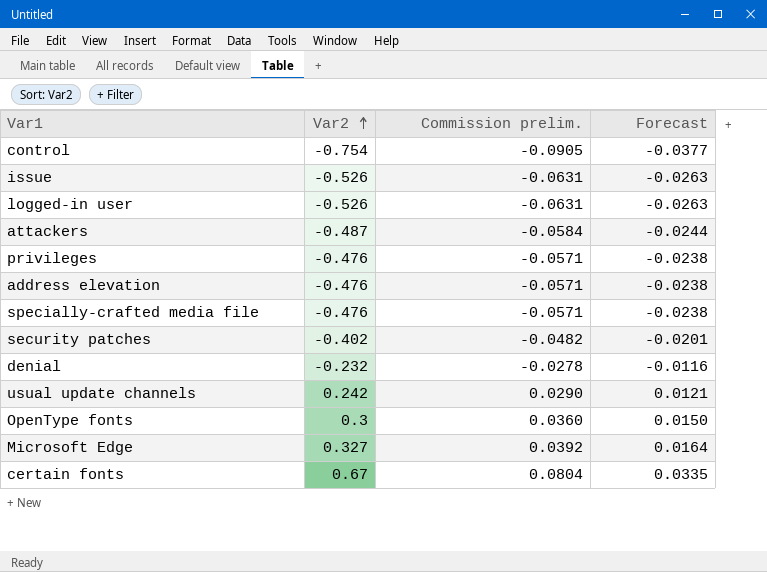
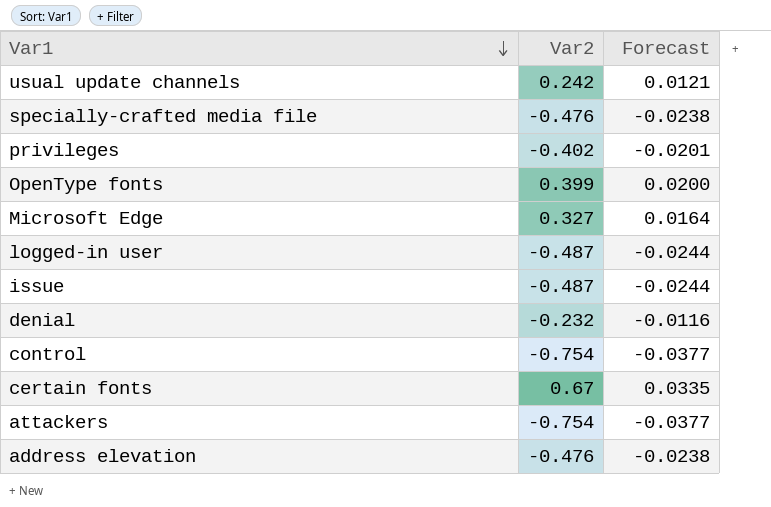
row order: Var2 ascending -> Var1 descending
column Commission prelim. | formula: [Var2] * 0.12 -> none
row security patches: -0.402 | -0.0482 | -0.0201 -> none
privileges | Var2: -0.476 -> -0.402
privileges | Forecast: -0.0238 -> -0.0201
OpenType fonts | Var2: 0.3 -> 0.399
OpenType fonts | Forecast: 0.0150 -> 0.0200
logged-in user | Var2: -0.526 -> -0.487
logged-in user | Forecast: -0.0263 -> -0.0244
issue | Var2: -0.526 -> -0.487
issue | Forecast: -0.0263 -> -0.0244
attackers | Var2: -0.487 -> -0.754
attackers | Forecast: -0.0244 -> -0.0377

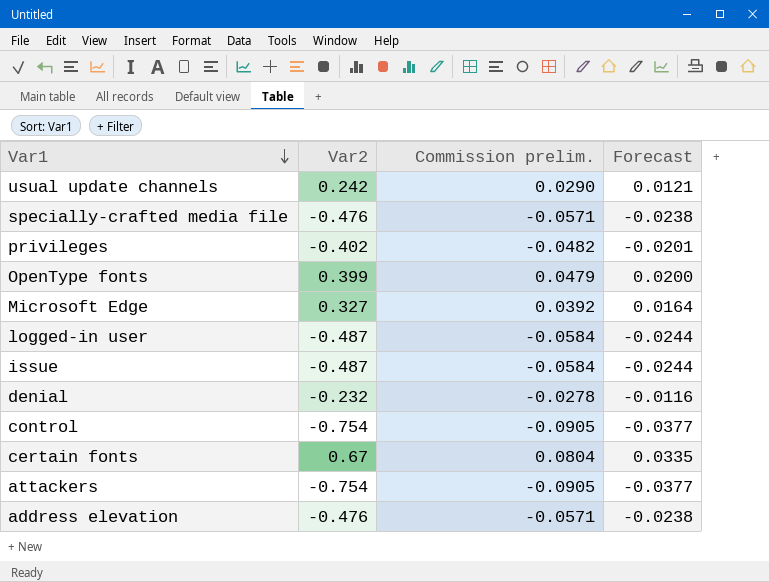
column Commission prelim. | formula: none -> [Var2] * 0.12

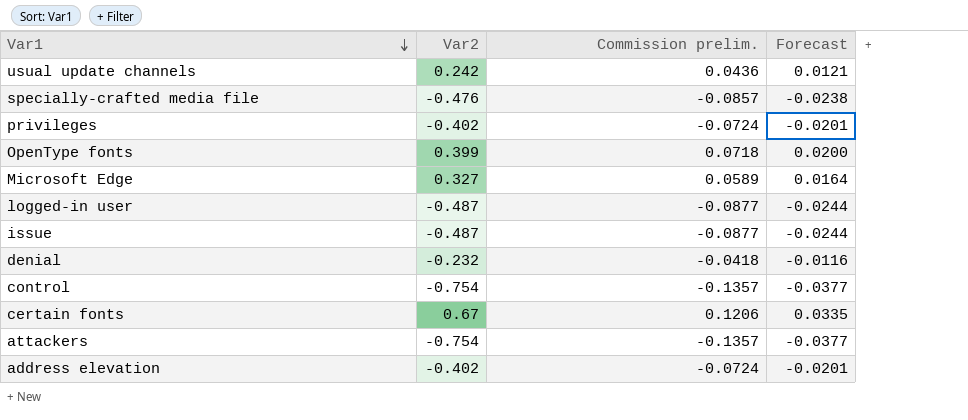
column Commission prelim. | formula: [Var2] * 0.12 -> [Var2] * 0.18
address elevation | Var2: -0.476 -> -0.402
address elevation | Forecast: -0.0238 -> -0.0201

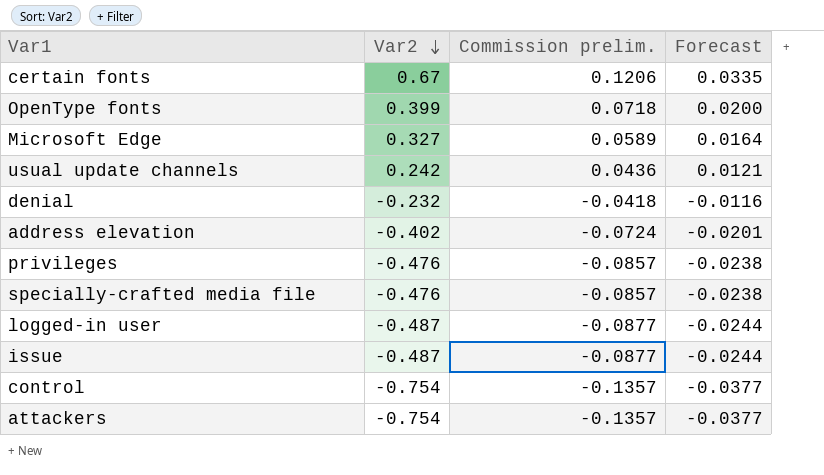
row order: Var1 descending -> Var2 descending
privileges | Var2: -0.402 -> -0.476
privileges | Commission prelim.: -0.0724 -> -0.0857
privileges | Forecast: -0.0201 -> -0.0238

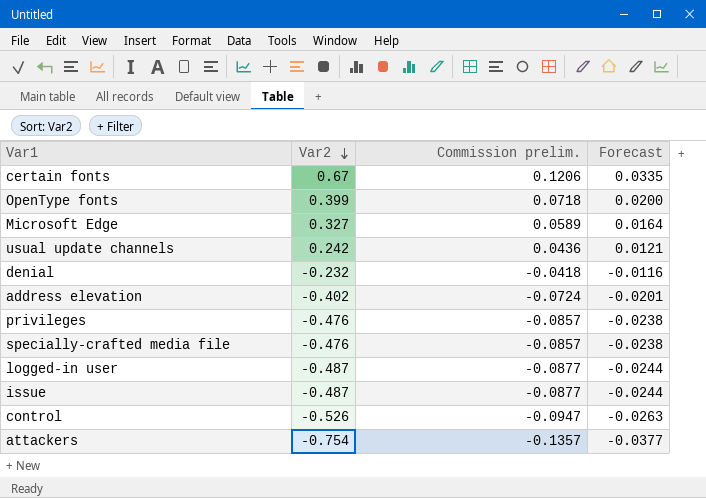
control | Var2: -0.754 -> -0.526
control | Commission prelim.: -0.1357 -> -0.0947
control | Forecast: -0.0377 -> -0.0263

